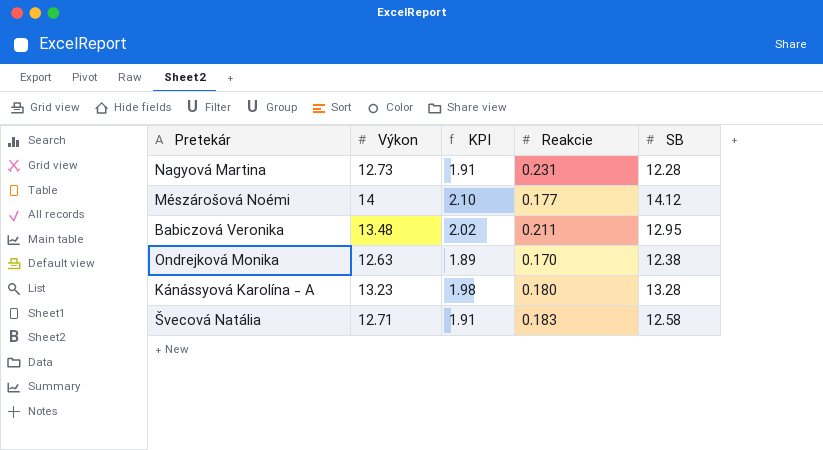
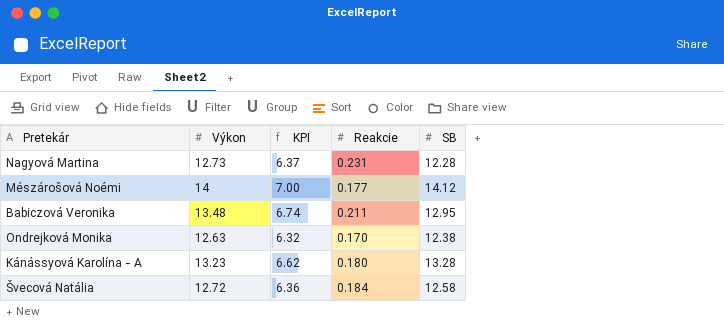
column KPI | formula: [Výkon] * 0.15 -> [Výkon] * 0.5
Švecová Natália | Výkon: 12.71 -> 12.72
Švecová Natália | Reakcie: 0.183 -> 0.184

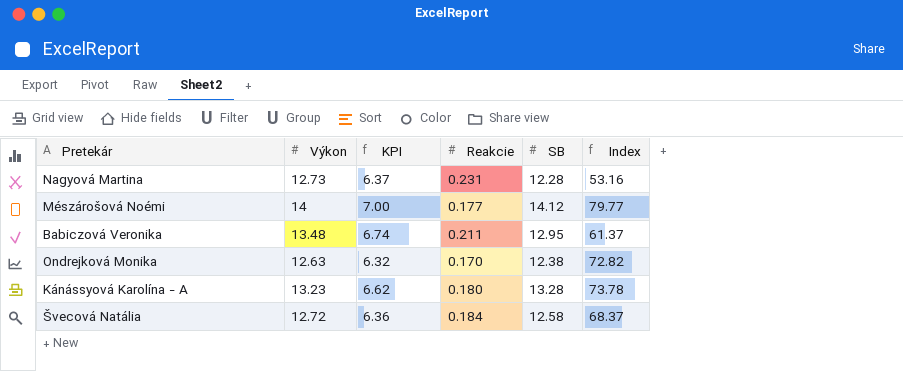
column Index | formula: none -> [SB] / [Reakcie]

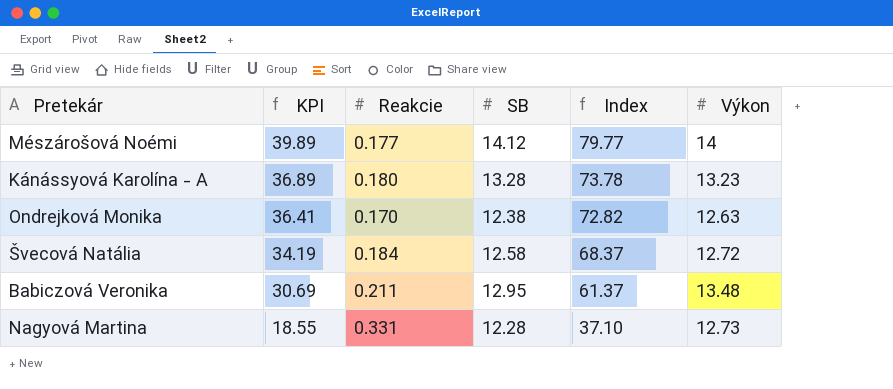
row order: none -> KPI descending
column KPI | formula: [Výkon] * 0.5 -> [Index] * 0.5
column Výkon | position: 2 -> 6
Nagyová Martina | Reakcie: 0.231 -> 0.331
Nagyová Martina | Index: 53.16 -> 37.10

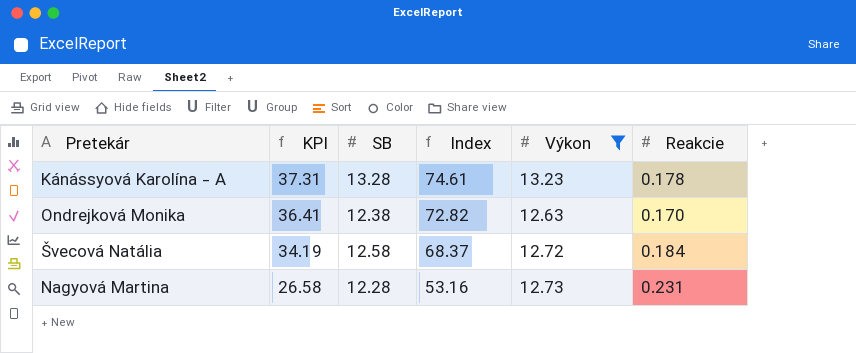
filter: none -> Výkon <= 13.23
column Reakcie | position: 3 -> 6
Kánássyová Karolína - A | KPI: 36.89 -> 37.31
Kánássyová Karolína - A | Index: 73.78 -> 74.61
Kánássyová Karolína - A | Reakcie: 0.180 -> 0.178
Nagyová Martina | KPI: 18.55 -> 26.58
Nagyová Martina | Index: 37.10 -> 53.16
Nagyová Martina | Reakcie: 0.331 -> 0.231

